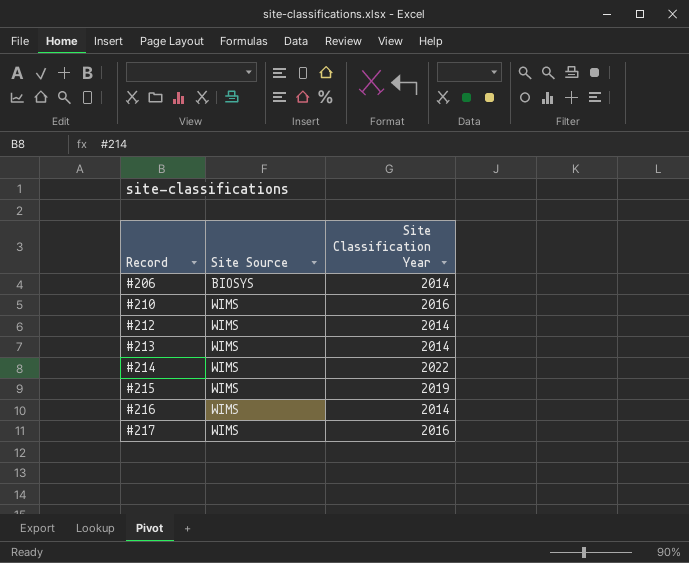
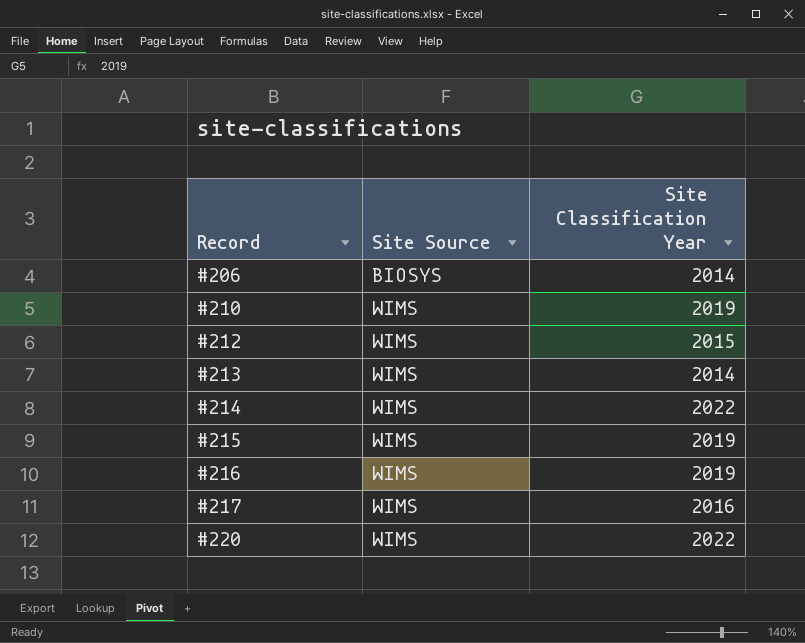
#210 | Site Classification Year: 2016 -> 2019
#212 | Site Classification Year: 2014 -> 2015
#216 | Site Classification Year: 2014 -> 2019
row #220: none -> WIMS | 2022

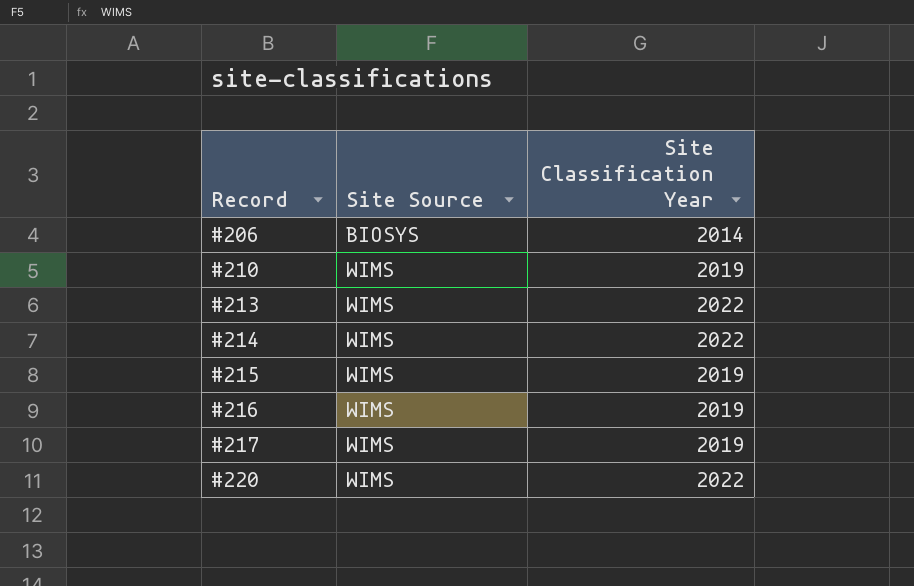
row #212: WIMS | 2015 -> none
#213 | Site Classification Year: 2014 -> 2022
#217 | Site Classification Year: 2016 -> 2019

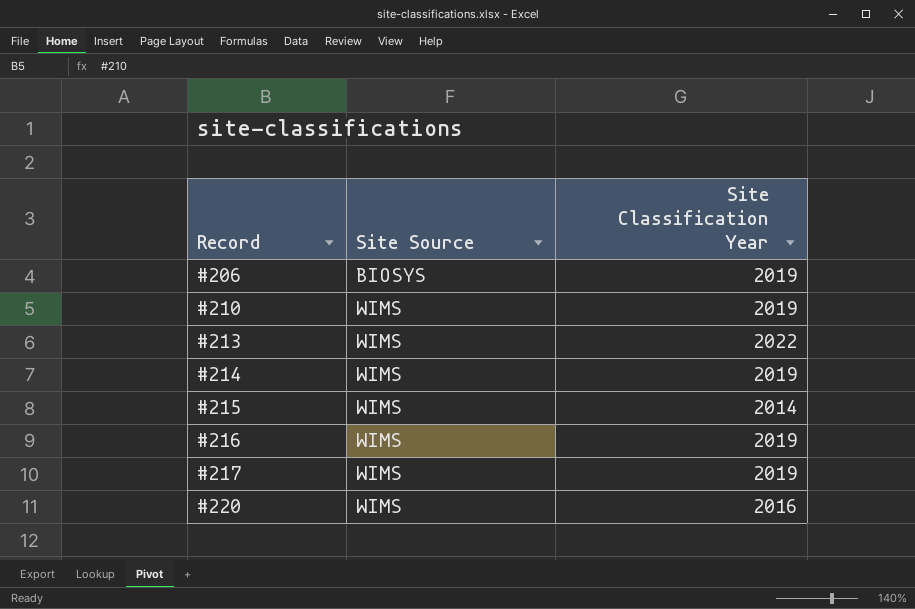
#206 | Site Classification Year: 2014 -> 2019
#214 | Site Classification Year: 2022 -> 2019
#215 | Site Classification Year: 2019 -> 2014
#220 | Site Classification Year: 2022 -> 2016

